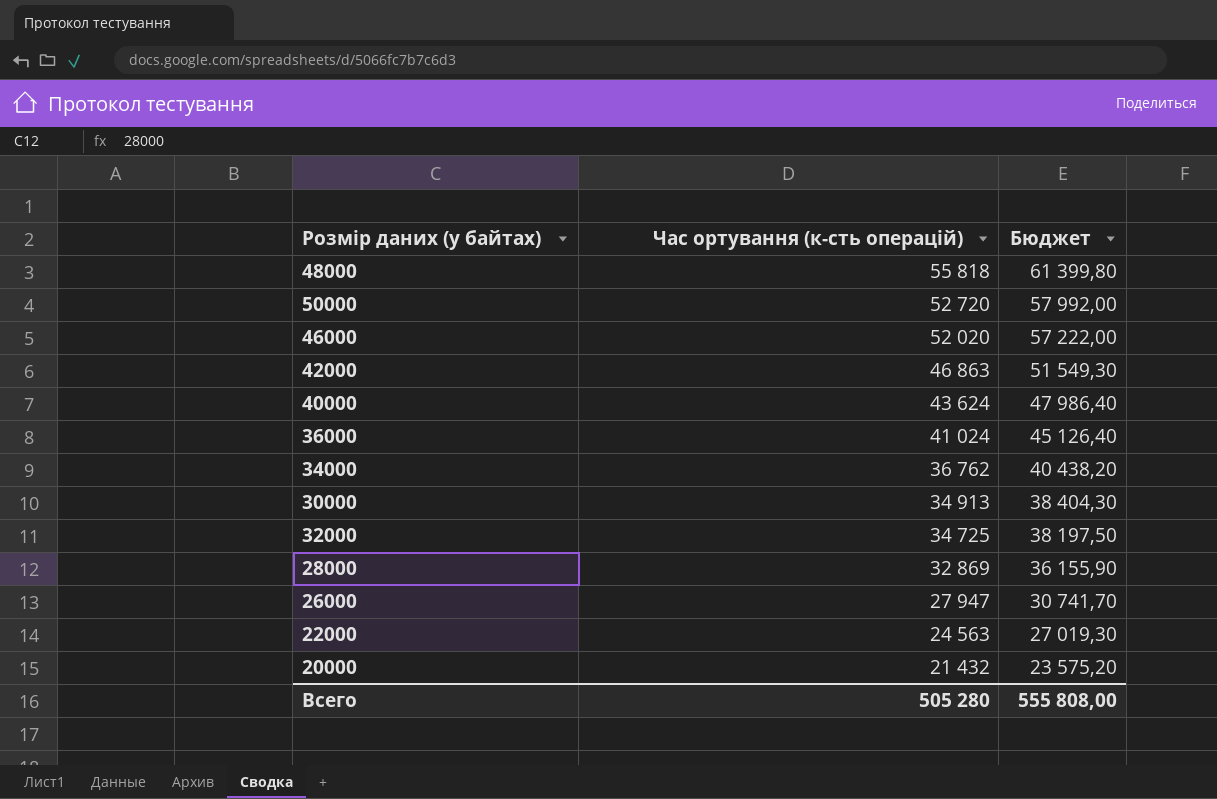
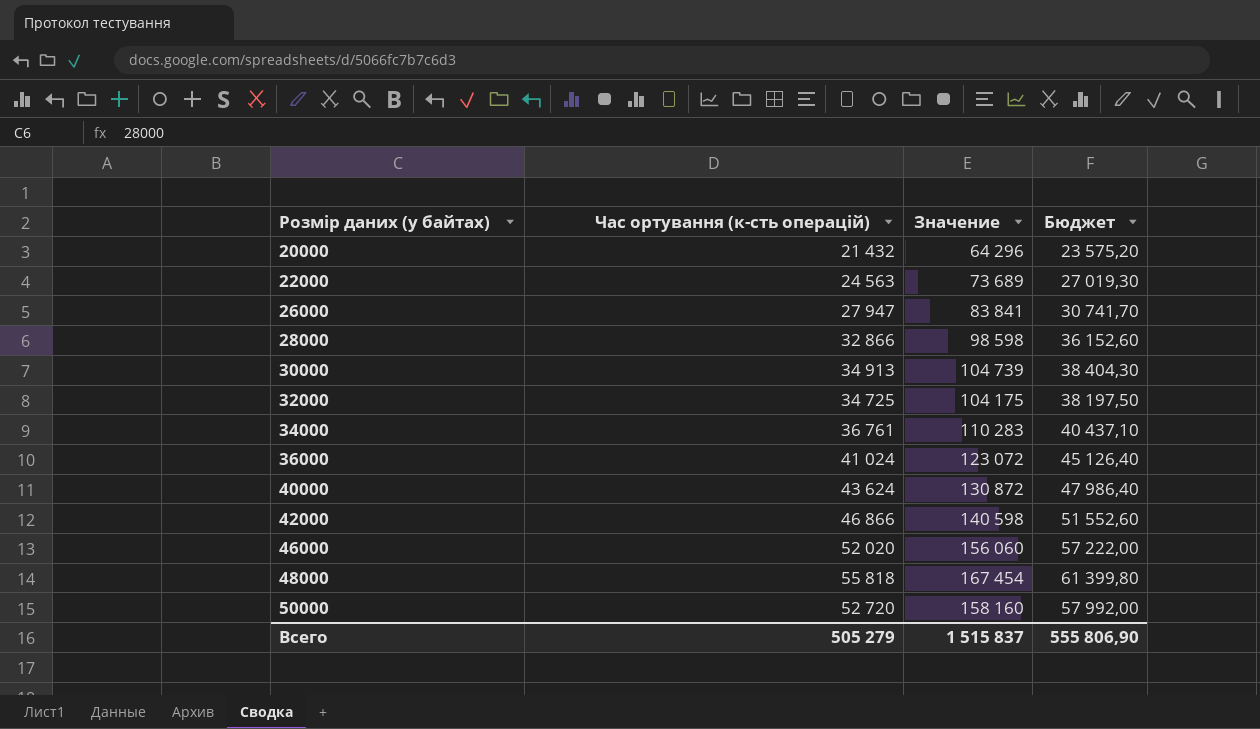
row order: Час ортування (к-сть операцій) descending -> Розмір даних (у байтах) ascending
column Значение | formula: none -> [Час ортування (к-сть операцій)] * 3
28000 | Час ортування (к-сть операцій): 32 869 -> 32 866
28000 | Бюджет: 36 155,90 -> 36 152,60
34000 | Час ортування (к-сть операцій): 36 762 -> 36 761
34000 | Бюджет: 40 438,20 -> 40 437,10
42000 | Час ортування (к-сть операцій): 46 863 -> 46 866
42000 | Бюджет: 51 549,30 -> 51 552,60
Всего | Час ортування (к-сть операцій): 505 280 -> 505 279
Всего | Бюджет: 555 808,00 -> 555 806,90

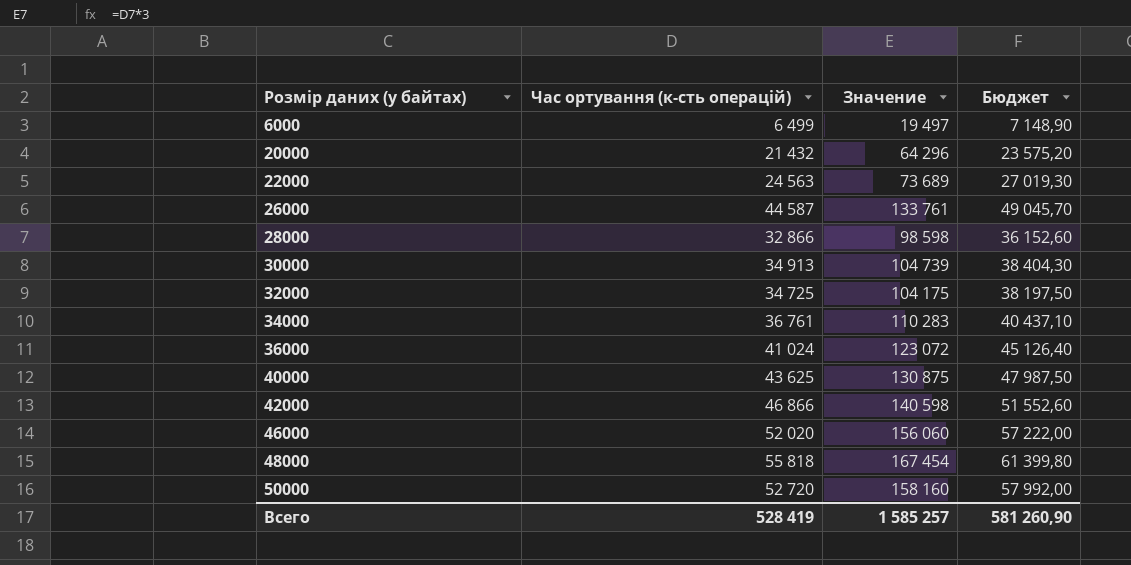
row 6000: none -> 6 499 | 19 497 | 7 148,90
26000 | Час ортування (к-сть операцій): 27 947 -> 44 587
26000 | Значение: 83 841 -> 133 761
26000 | Бюджет: 30 741,70 -> 49 045,70
40000 | Час ортування (к-сть операцій): 43 624 -> 43 625
40000 | Значение: 130 872 -> 130 875
40000 | Бюджет: 47 986,40 -> 47 987,50
Всего | Час ортування (к-сть операцій): 505 279 -> 528 419
Всего | Значение: 1 515 837 -> 1 585 257
Всего | Бюджет: 555 806,90 -> 581 260,90

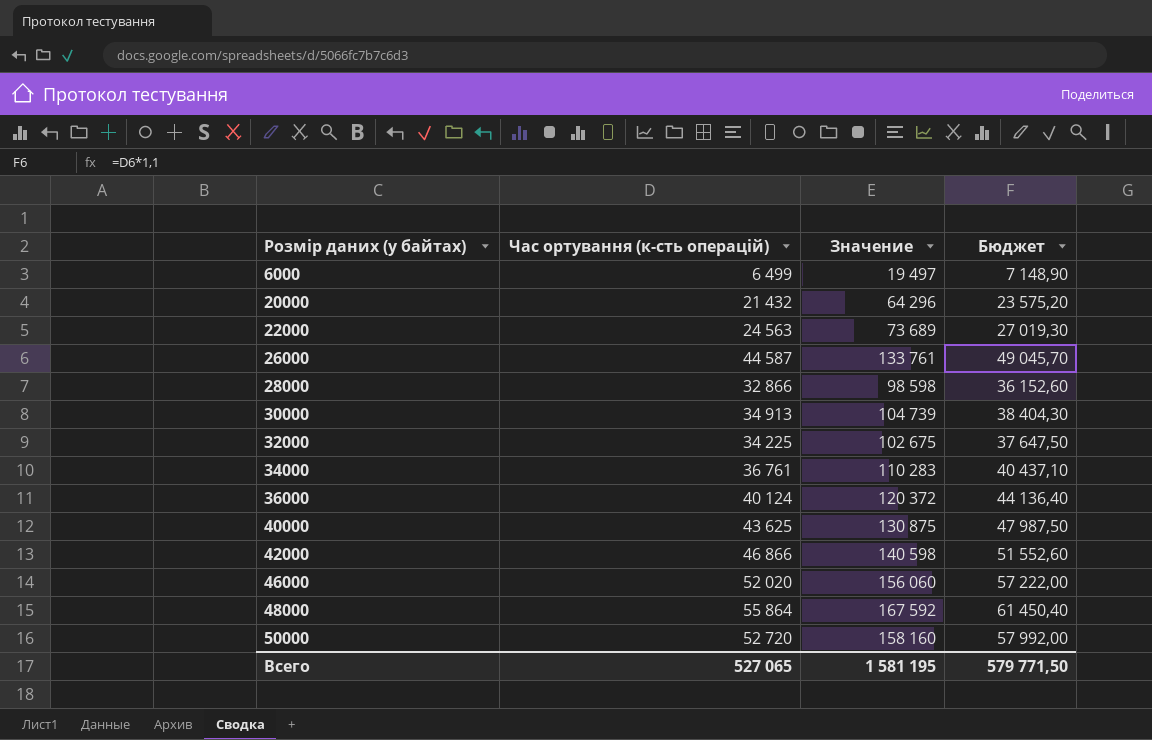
32000 | Час ортування (к-сть операцій): 34 725 -> 34 225
32000 | Значение: 104 175 -> 102 675
32000 | Бюджет: 38 197,50 -> 37 647,50
36000 | Час ортування (к-сть операцій): 41 024 -> 40 124
36000 | Значение: 123 072 -> 120 372
36000 | Бюджет: 45 126,40 -> 44 136,40
48000 | Час ортування (к-сть операцій): 55 818 -> 55 864
48000 | Значение: 167 454 -> 167 592
48000 | Бюджет: 61 399,80 -> 61 450,40
Всего | Час ортування (к-сть операцій): 528 419 -> 527 065
Всего | Значение: 1 585 257 -> 1 581 195
Всего | Бюджет: 581 260,90 -> 579 771,50

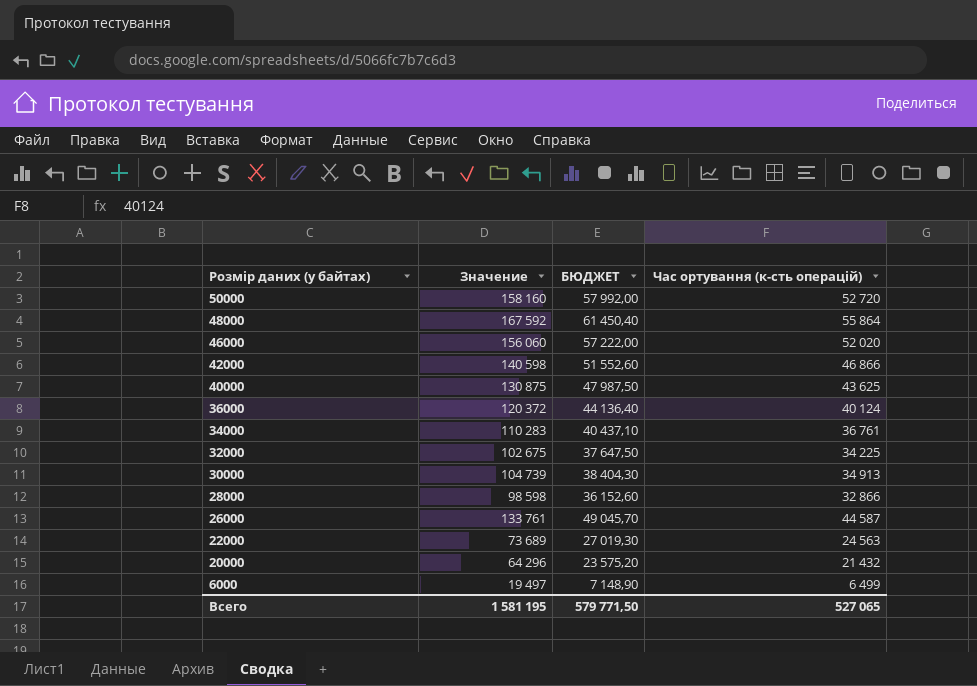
row order: Розмір даних (у байтах) ascending -> Розмір даних (у байтах) descending
column name: Бюджет -> БЮДЖЕТ
column Час ортування (к-сть операцій) | position: 2 -> 4

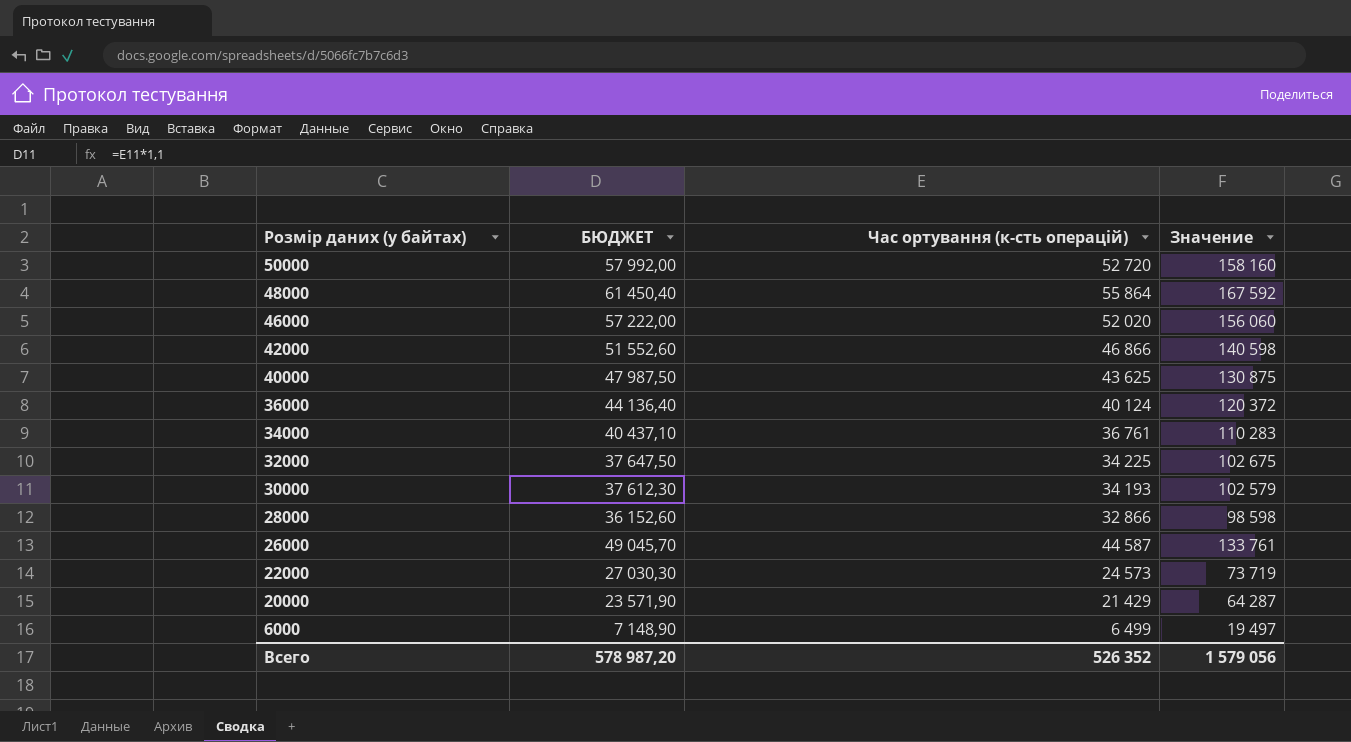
column Значение | position: 2 -> 4
30000 | БЮДЖЕТ: 38 404,30 -> 37 612,30
30000 | Час ортування (к-сть операцій): 34 913 -> 34 193
30000 | Значение: 104 739 -> 102 579
22000 | БЮДЖЕТ: 27 019,30 -> 27 030,30
22000 | Час ортування (к-сть операцій): 24 563 -> 24 573
22000 | Значение: 73 689 -> 73 719
20000 | БЮДЖЕТ: 23 575,20 -> 23 571,90
20000 | Час ортування (к-сть операцій): 21 432 -> 21 429
20000 | Значение: 64 296 -> 64 287
Всего | БЮДЖЕТ: 579 771,50 -> 578 987,20
Всего | Час ортування (к-сть операцій): 527 065 -> 526 352
Всего | Значение: 1 581 195 -> 1 579 056

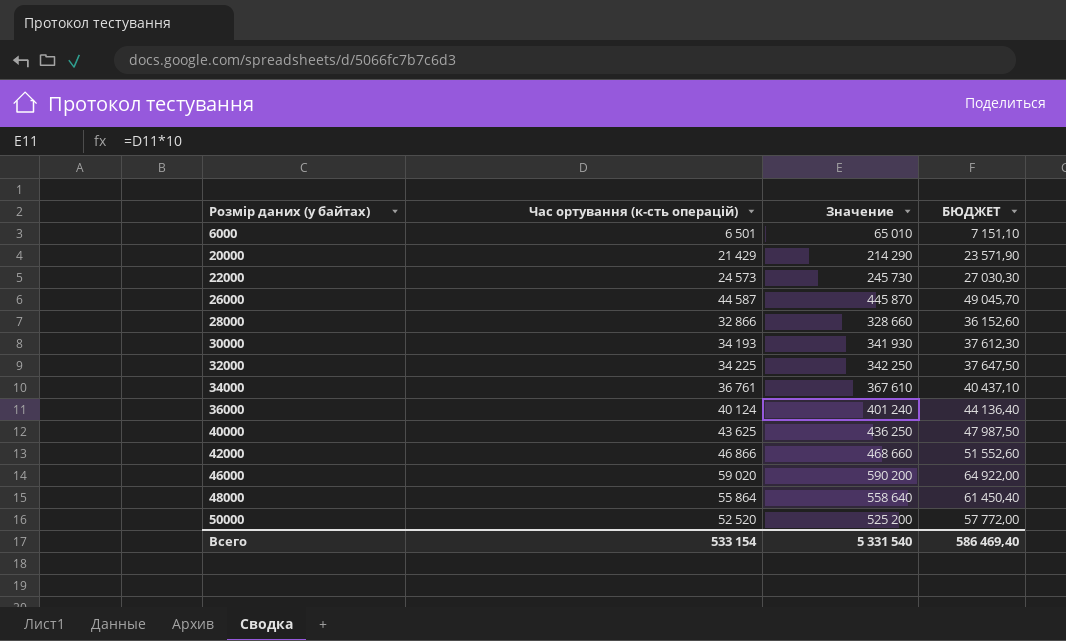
row order: Розмір даних (у байтах) descending -> Розмір даних (у байтах) ascending
column Значение | formula: [Час ортування (к-сть операцій)] * 3 -> [Час ортування (к-сть операцій)] * 10
column БЮДЖЕТ | position: 2 -> 4
6000 | Час ортування (к-сть операцій): 6 499 -> 6 501
6000 | БЮДЖЕТ: 7 148,90 -> 7 151,10
46000 | Час ортування (к-сть операцій): 52 020 -> 59 020
46000 | БЮДЖЕТ: 57 222,00 -> 64 922,00
50000 | Час ортування (к-сть операцій): 52 720 -> 52 520
50000 | БЮДЖЕТ: 57 992,00 -> 57 772,00
Всего | Час ортування (к-сть операцій): 526 352 -> 533 154
Всего | Значение: 1 579 056 -> 5 331 540
Всего | БЮДЖЕТ: 578 987,20 -> 586 469,40

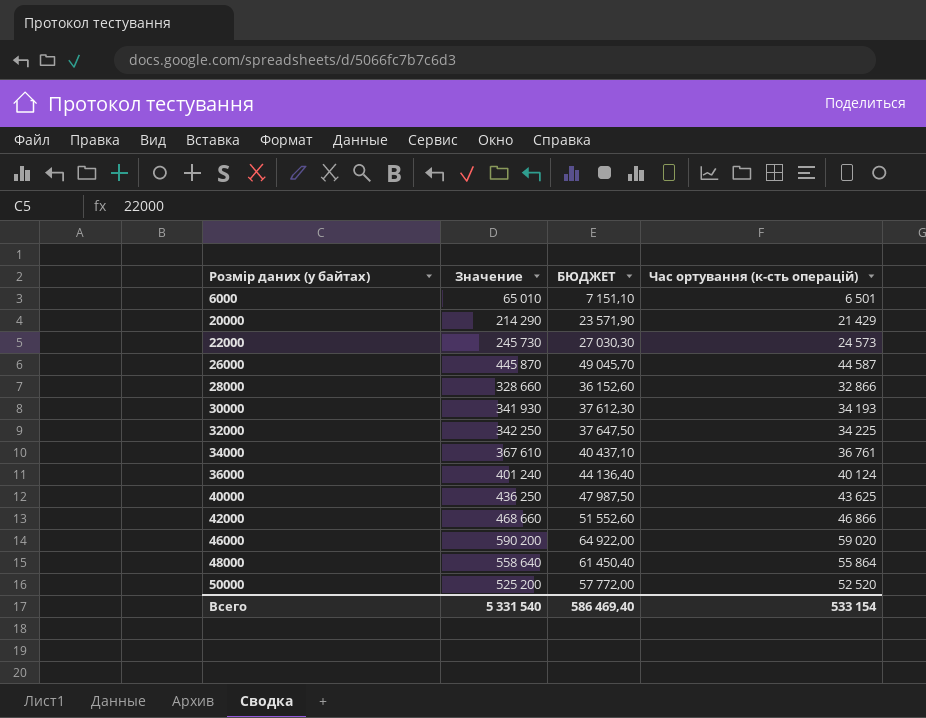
column Час ортування (к-сть операцій) | position: 2 -> 4

